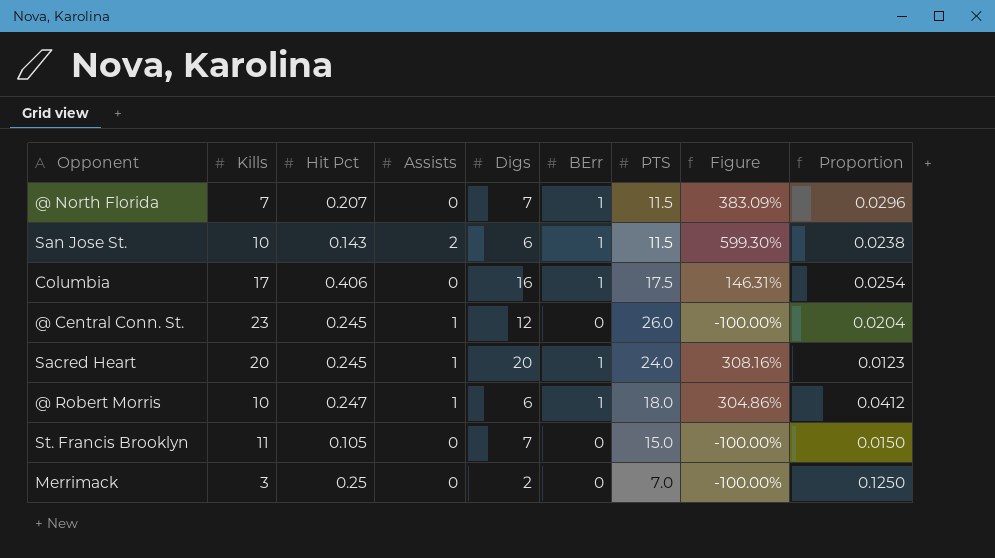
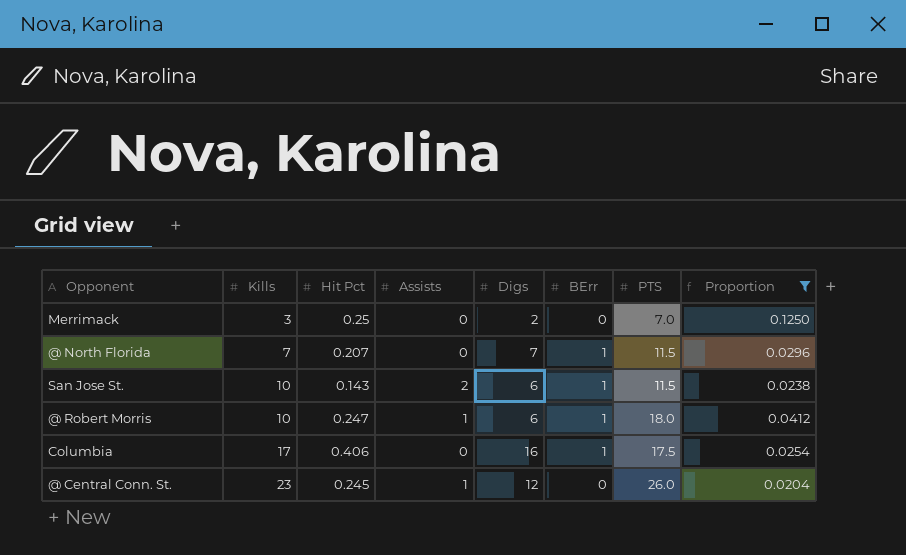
filter: none -> Proportion >= 0.0204
row order: none -> Kills ascending
column Figure | formula: ([BErr] - [Hit Pct]) / [Hit Pct] -> none

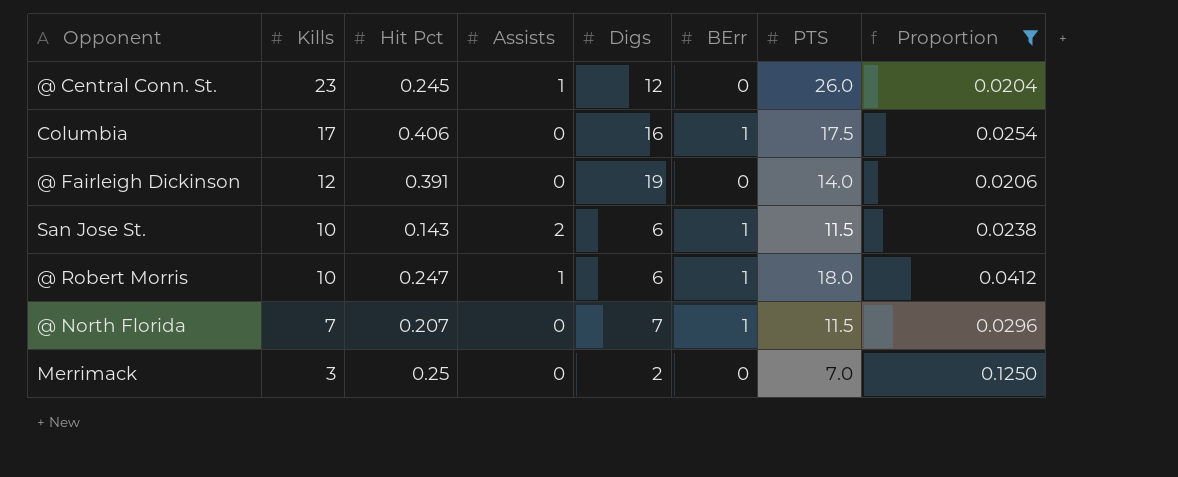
row order: Kills ascending -> Kills descending
row @ Fairleigh Dickinson: none -> 12 | 0.391 | 0 | 19 | 0 | 14.0 | 0.0206

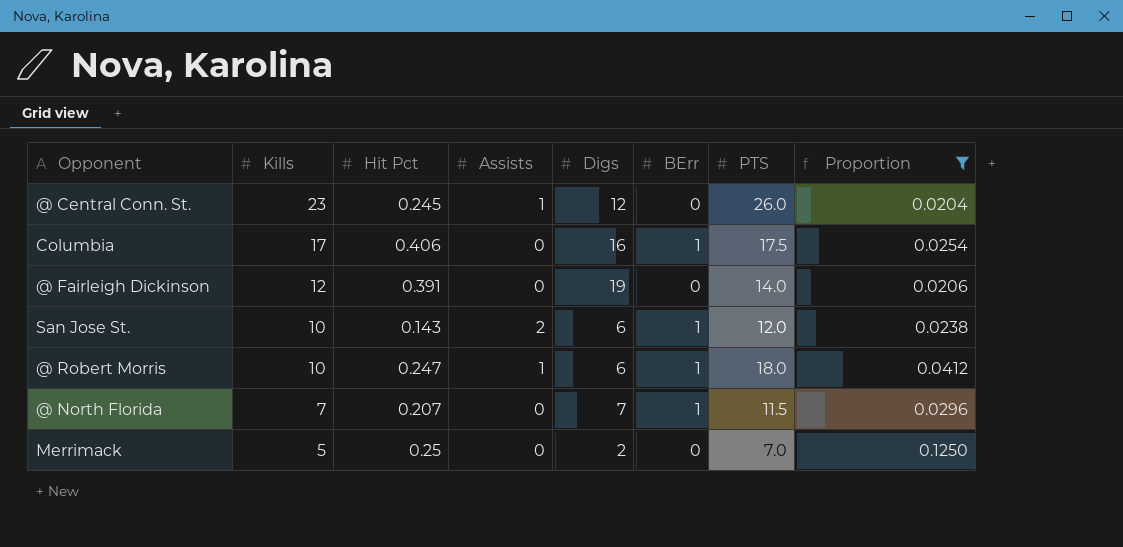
San Jose St. | PTS: 11.5 -> 12.0
Merrimack | Kills: 3 -> 5

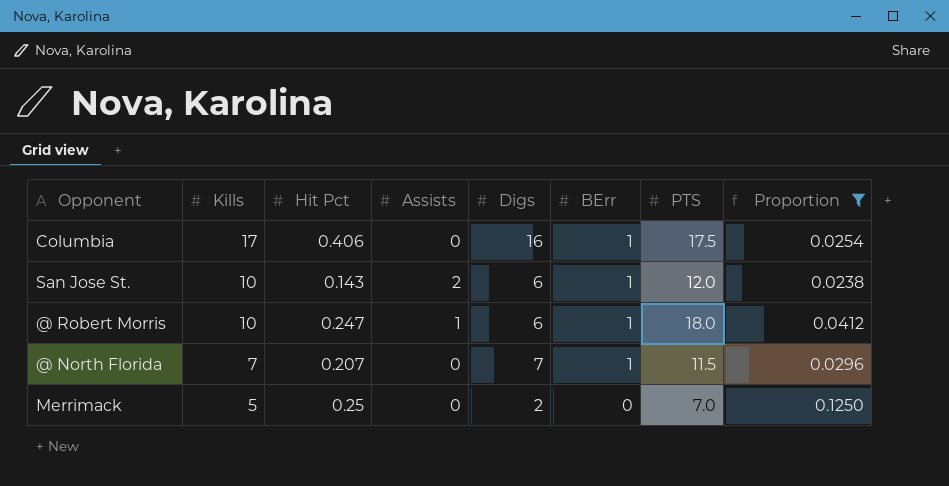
row @ Central Conn. St.: 23 | 0.245 | 1 | 12 | 0 | 26.0 | 0.0204 -> none
row @ Fairleigh Dickinson: 12 | 0.391 | 0 | 19 | 0 | 14.0 | 0.0206 -> none

